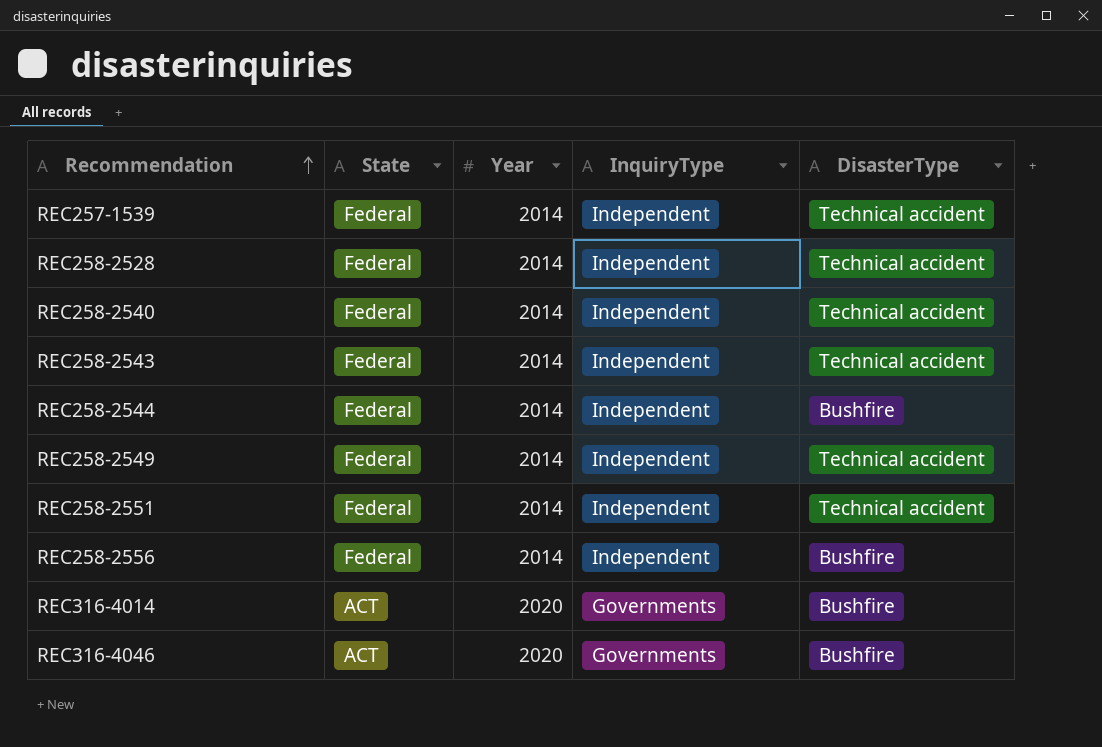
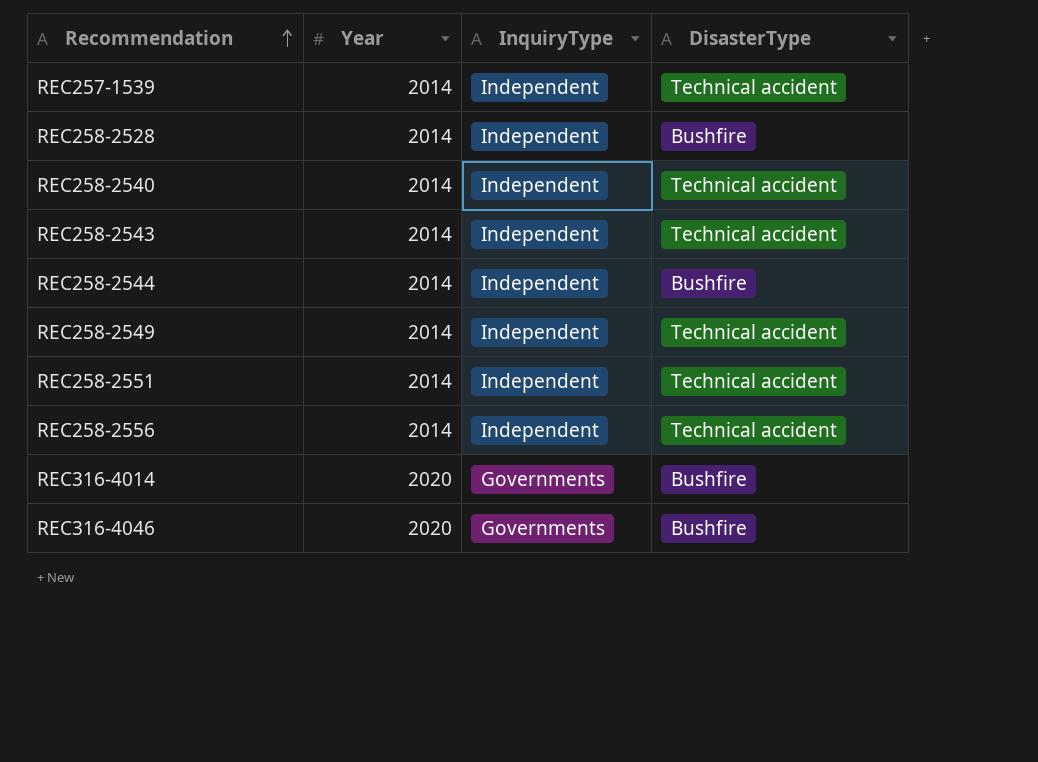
column State | position: 2 -> none
REC258-2528 | DisasterType: Technical accident -> Bushfire
REC258-2556 | DisasterType: Bushfire -> Technical accident

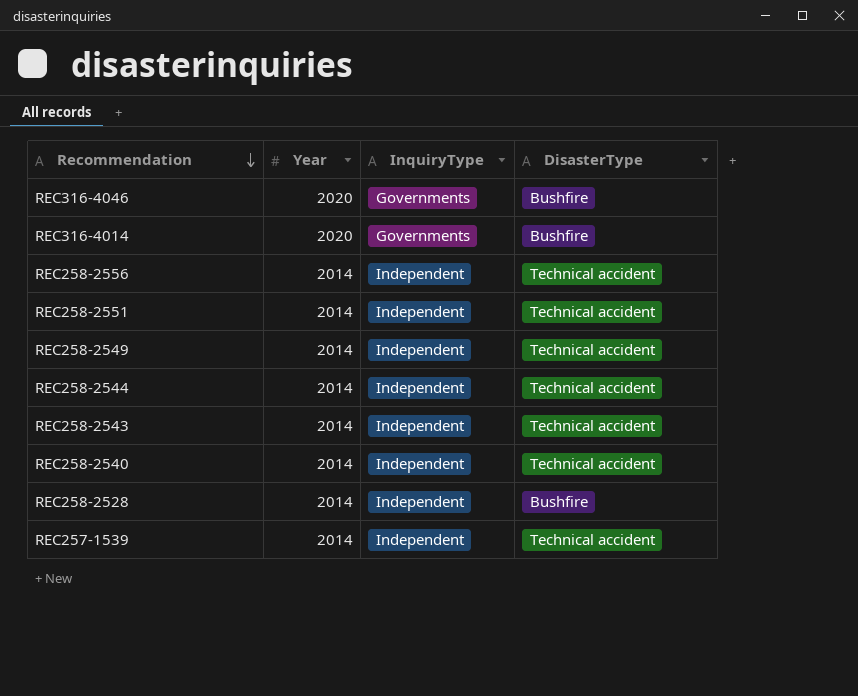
row order: Recommendation ascending -> Recommendation descending
REC258-2544 | DisasterType: Bushfire -> Technical accident

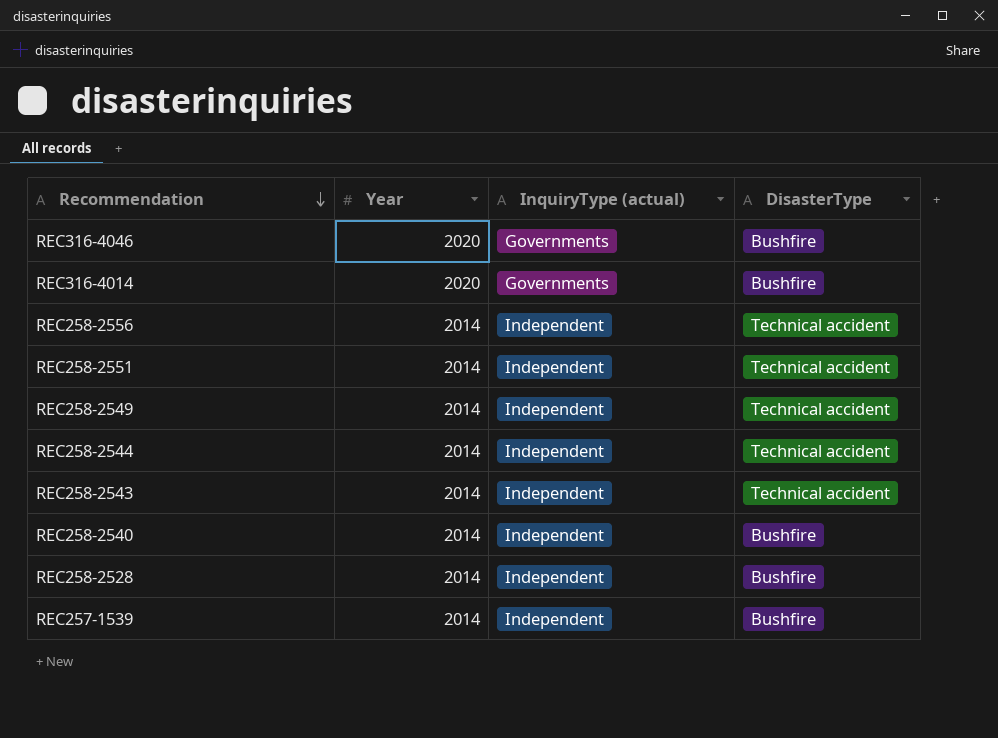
column name: InquiryType -> InquiryType (actual)
REC258-2540 | DisasterType: Technical accident -> Bushfire
REC257-1539 | DisasterType: Technical accident -> Bushfire

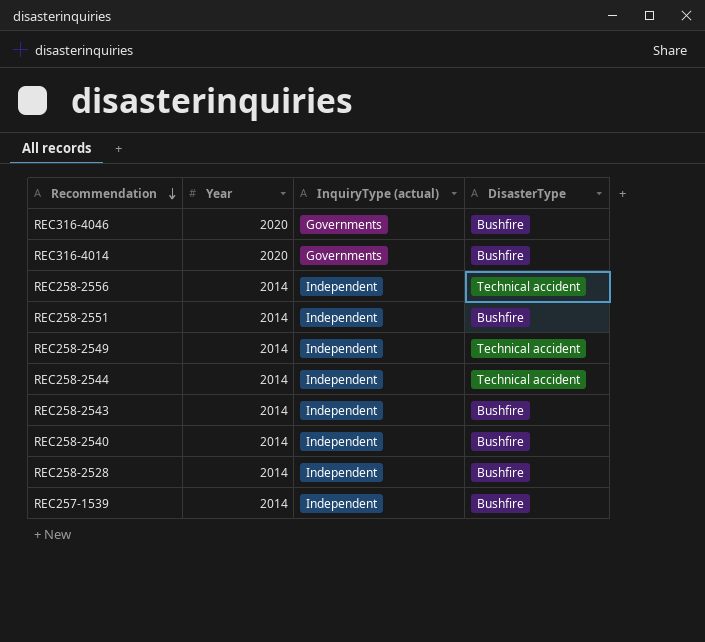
REC258-2551 | DisasterType: Technical accident -> Bushfire
REC258-2543 | DisasterType: Technical accident -> Bushfire

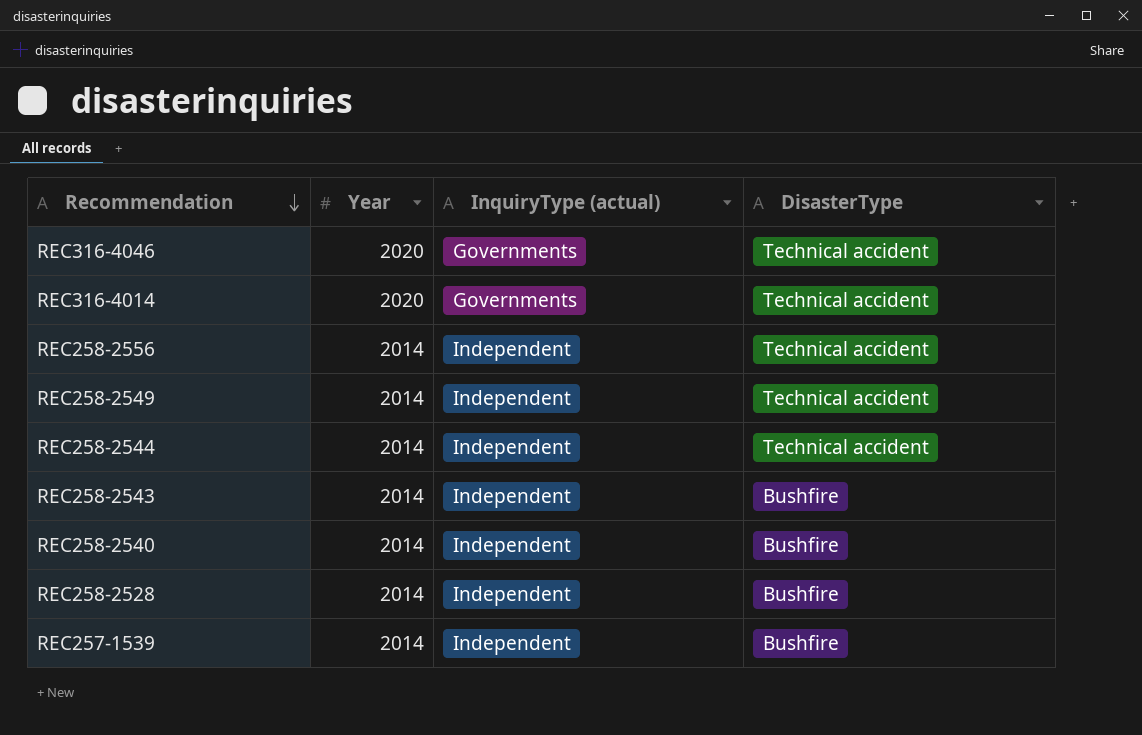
row REC258-2551: 2014 | Independent | Bushfire -> none
REC316-4046 | DisasterType: Bushfire -> Technical accident
REC316-4014 | DisasterType: Bushfire -> Technical accident

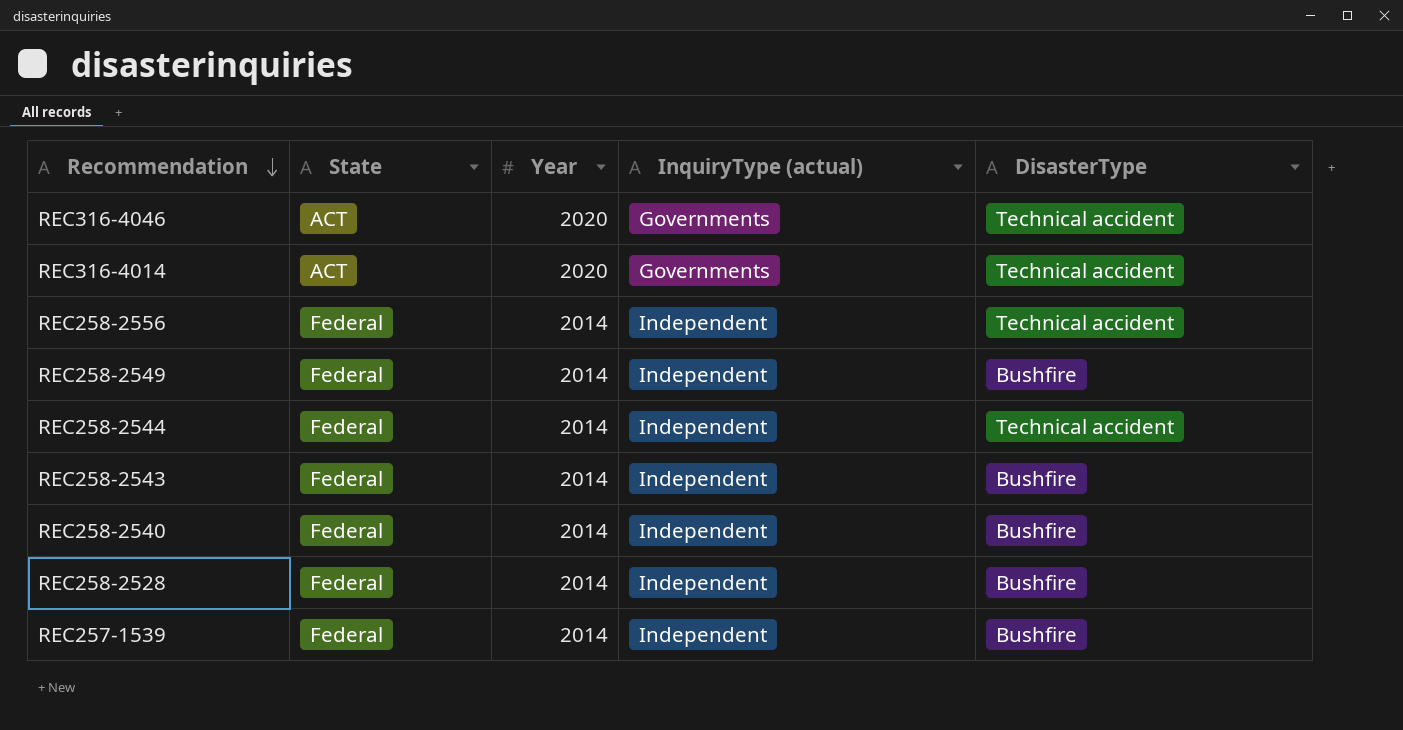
column State | position: none -> 2
REC258-2549 | DisasterType: Technical accident -> Bushfire

